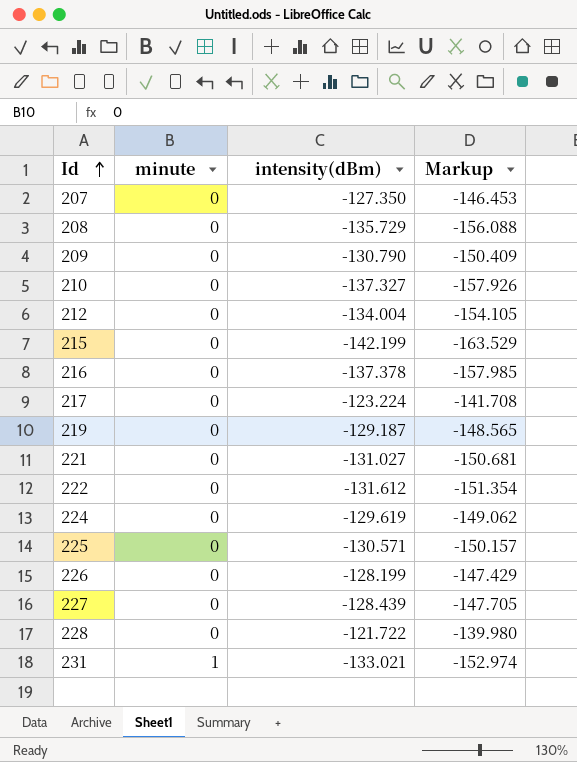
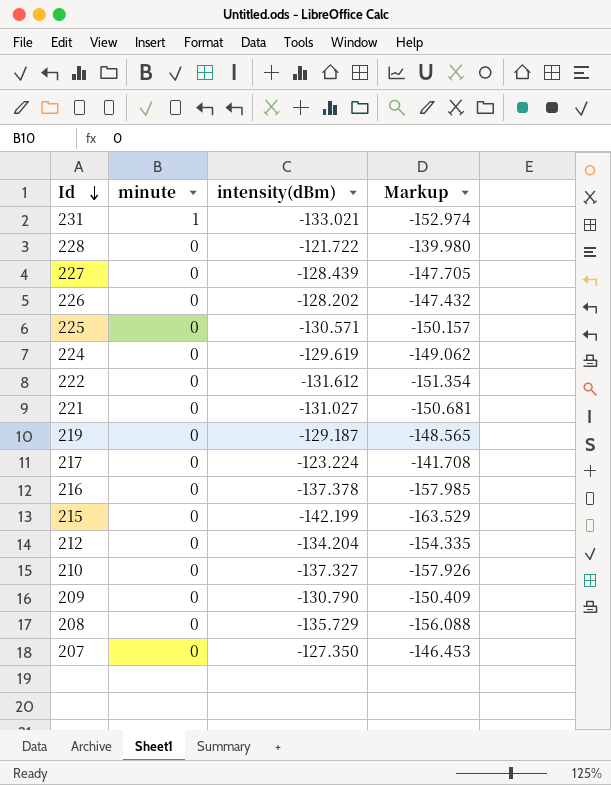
row order: Id ascending -> Id descending
226 | intensity(dBm): -128.199 -> -128.202
226 | Markup: -147.429 -> -147.432
212 | intensity(dBm): -134.004 -> -134.204
212 | Markup: -154.105 -> -154.335

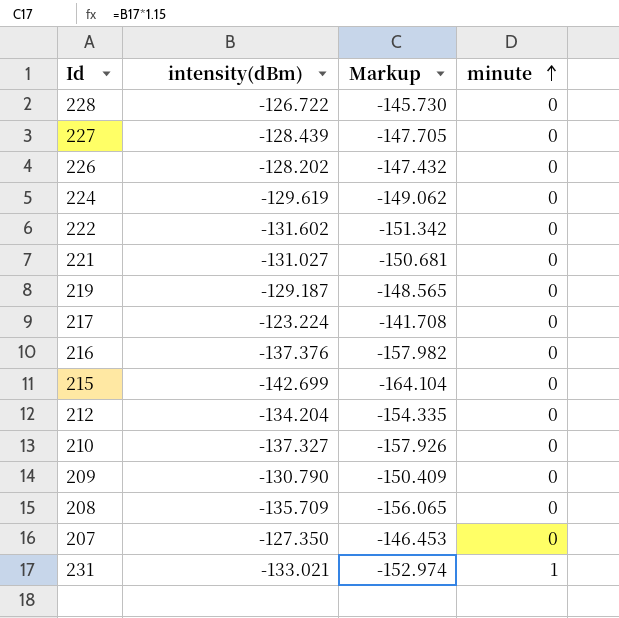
row order: Id descending -> minute ascending
column minute | position: 2 -> 4
row 225: 0 | -130.571 | -150.157 -> none
228 | intensity(dBm): -121.722 -> -126.722
228 | Markup: -139.980 -> -145.730
222 | intensity(dBm): -131.612 -> -131.602
222 | Markup: -151.354 -> -151.342
216 | intensity(dBm): -137.378 -> -137.376
216 | Markup: -157.985 -> -157.982
215 | intensity(dBm): -142.199 -> -142.699
215 | Markup: -163.529 -> -164.104
208 | intensity(dBm): -135.729 -> -135.709
208 | Markup: -156.088 -> -156.065

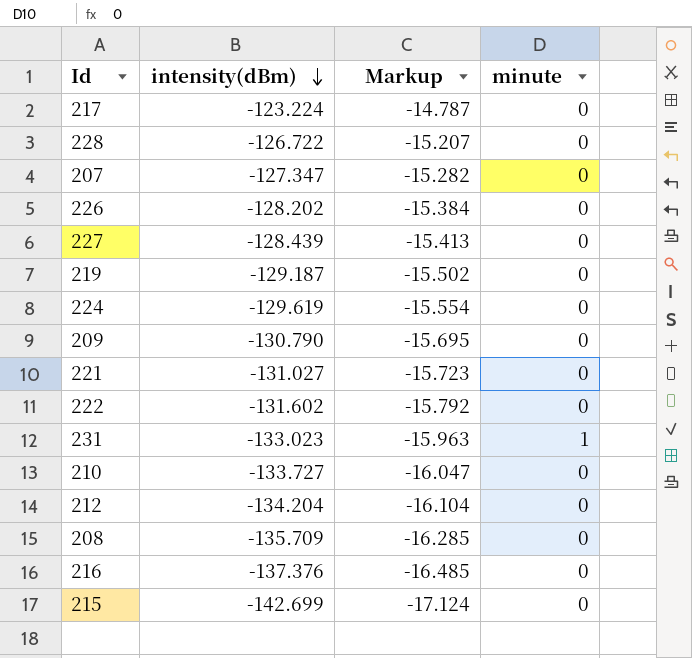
row order: minute ascending -> intensity(dBm) descending
column Markup | formula: [intensity(dBm)] * 1.15 -> [intensity(dBm)] * 0.12
207 | intensity(dBm): -127.350 -> -127.347
231 | intensity(dBm): -133.021 -> -133.023
210 | intensity(dBm): -137.327 -> -133.727

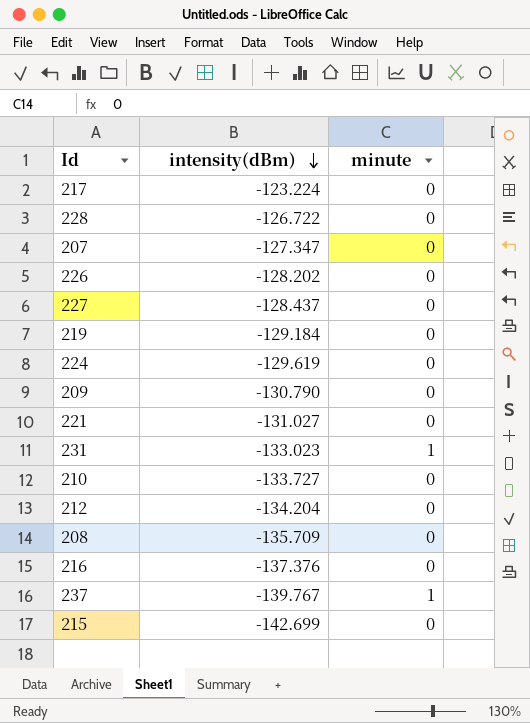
column Markup | formula: [intensity(dBm)] * 0.12 -> none
row 222: -131.602 | -15.792 | 0 -> none
227 | intensity(dBm): -128.439 -> -128.437
219 | intensity(dBm): -129.187 -> -129.184
row 237: none -> -139.767 | 1

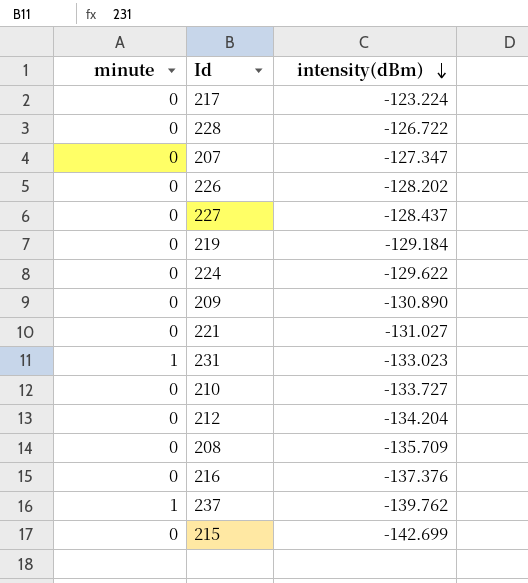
column minute | position: 3 -> 1
224 | intensity(dBm): -129.619 -> -129.622
209 | intensity(dBm): -130.790 -> -130.890
237 | intensity(dBm): -139.767 -> -139.762

